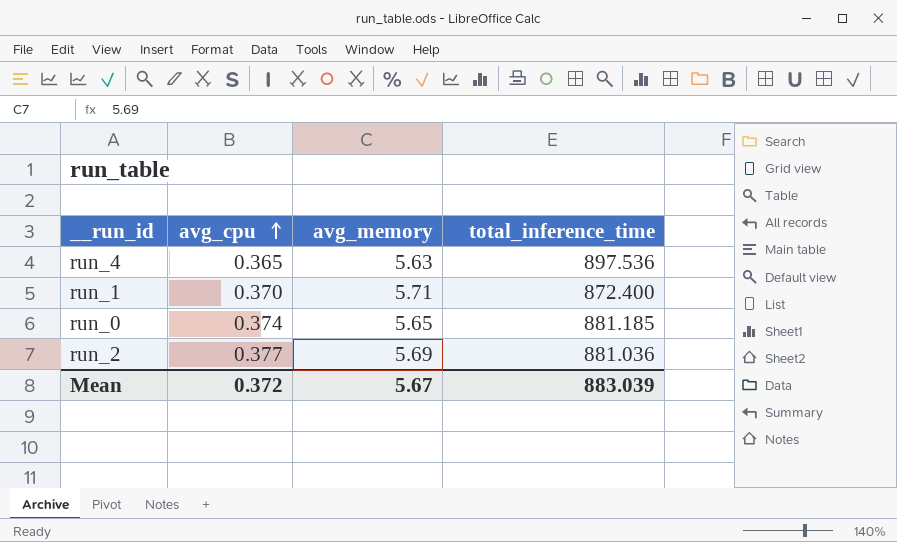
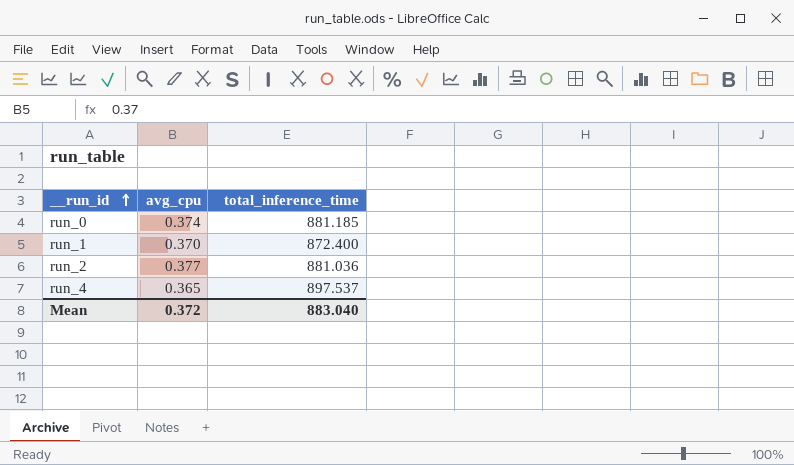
row order: avg_cpu ascending -> __run_id ascending
column avg_memory | position: 3 -> none
run_4 | total_inference_time: 897.536 -> 897.537
Mean | total_inference_time: 883.039 -> 883.040

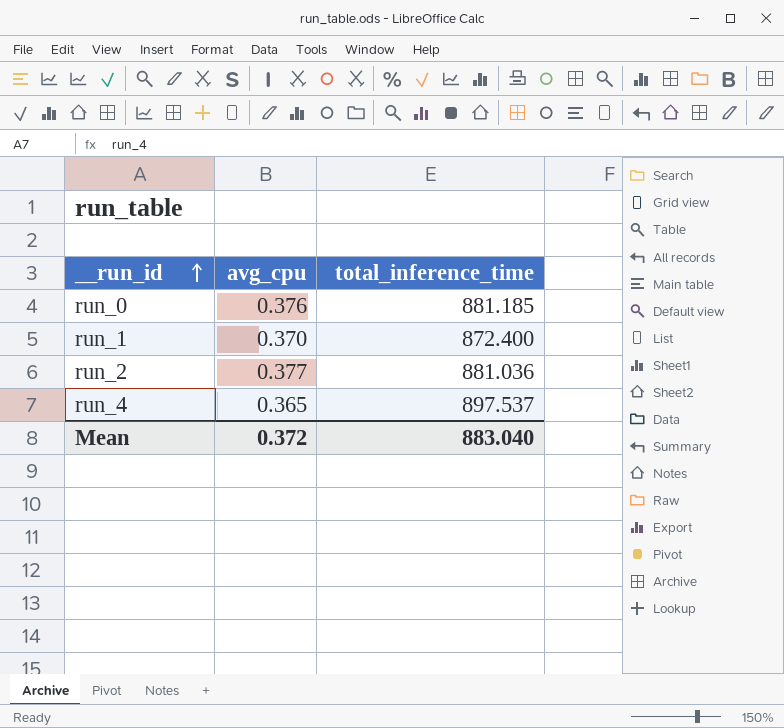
run_0 | avg_cpu: 0.374 -> 0.376

